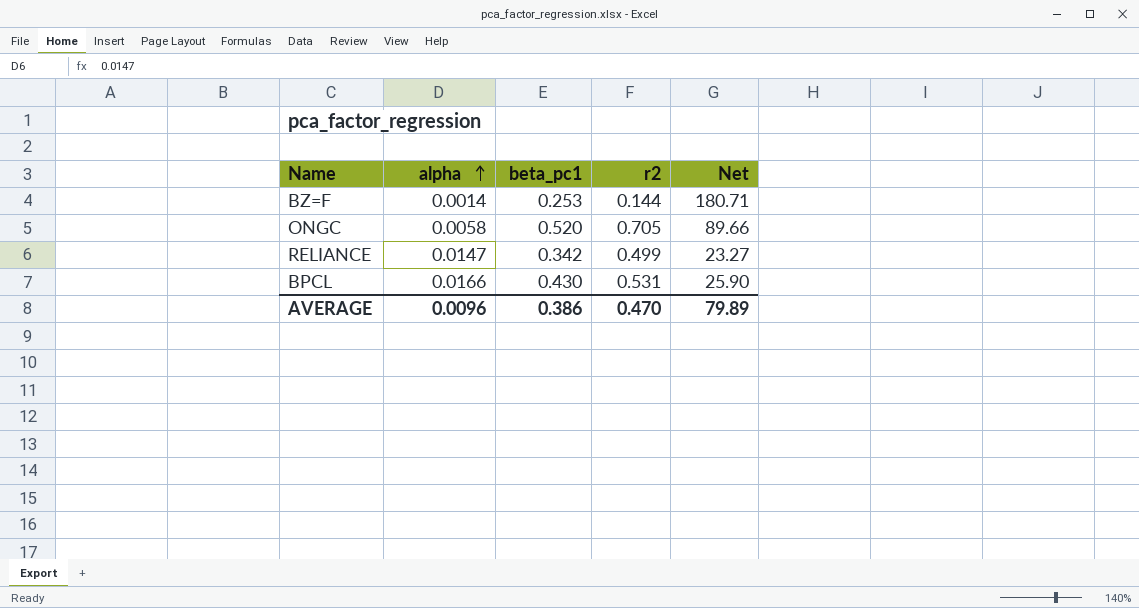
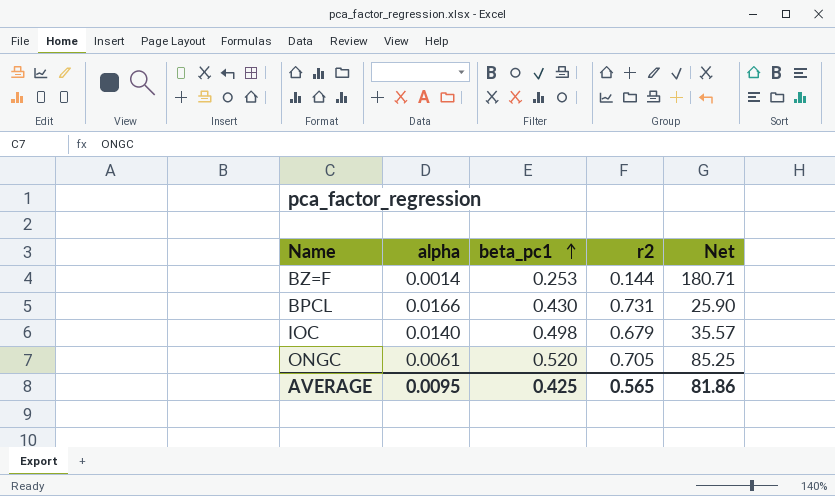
row order: alpha ascending -> beta_pc1 ascending
row RELIANCE: 0.0147 | 0.342 | 0.499 | 23.27 -> none
BPCL | r2: 0.531 -> 0.731
row IOC: none -> 0.0140 | 0.498 | 0.679 | 35.57
ONGC | alpha: 0.0058 -> 0.0061
ONGC | Net: 89.66 -> 85.25
AVERAGE | alpha: 0.0096 -> 0.0095
AVERAGE | beta_pc1: 0.386 -> 0.425
AVERAGE | r2: 0.470 -> 0.565
AVERAGE | Net: 79.89 -> 81.86

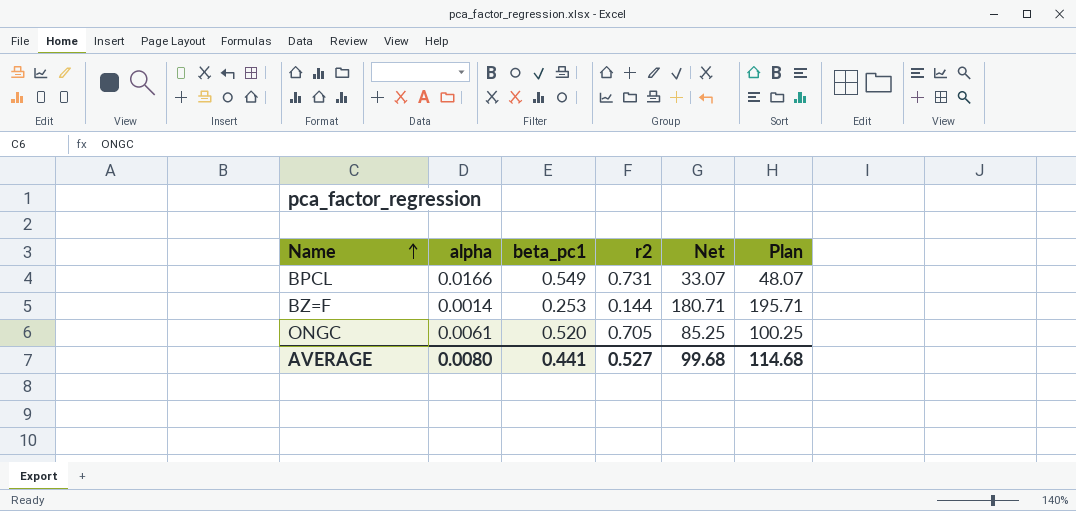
row order: beta_pc1 ascending -> Name ascending
column Plan | formula: none -> [Net] + 15
row IOC: 0.0140 | 0.498 | 0.679 | 35.57 -> none
BPCL | beta_pc1: 0.430 -> 0.549
BPCL | Net: 25.90 -> 33.07
AVERAGE | alpha: 0.0095 -> 0.0080
AVERAGE | beta_pc1: 0.425 -> 0.441
AVERAGE | r2: 0.565 -> 0.527
AVERAGE | Net: 81.86 -> 99.68

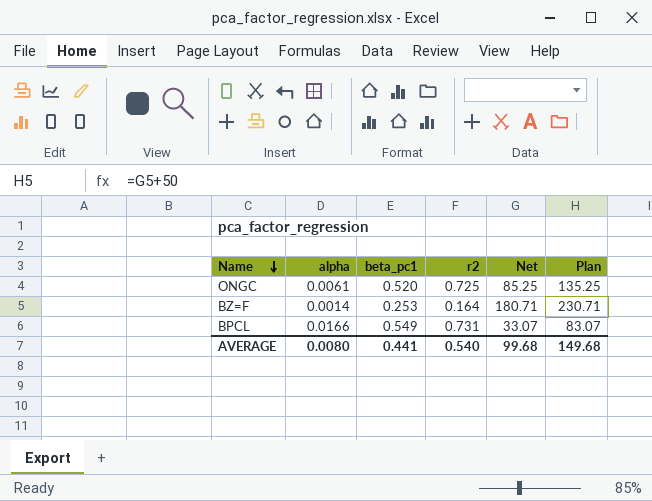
row order: Name ascending -> Name descending
column Plan | formula: [Net] + 15 -> [Net] + 50
ONGC | r2: 0.705 -> 0.725
BZ=F | r2: 0.144 -> 0.164
AVERAGE | r2: 0.527 -> 0.540
AVERAGE | Plan: 114.68 -> 149.68

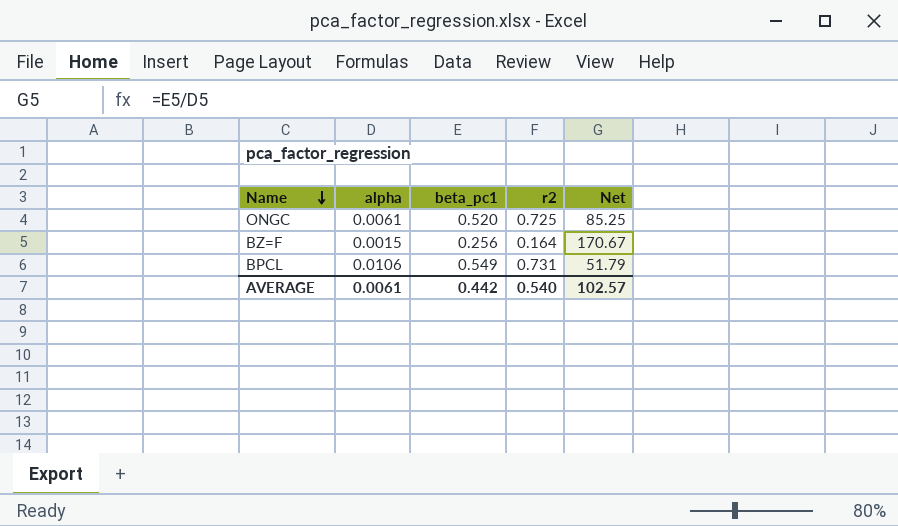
column Plan | formula: [Net] + 50 -> none
BZ=F | alpha: 0.0014 -> 0.0015
BZ=F | beta_pc1: 0.253 -> 0.256
BZ=F | Net: 180.71 -> 170.67
BPCL | alpha: 0.0166 -> 0.0106
BPCL | Net: 33.07 -> 51.79
AVERAGE | alpha: 0.0080 -> 0.0061
AVERAGE | beta_pc1: 0.441 -> 0.442
AVERAGE | Net: 99.68 -> 102.57

